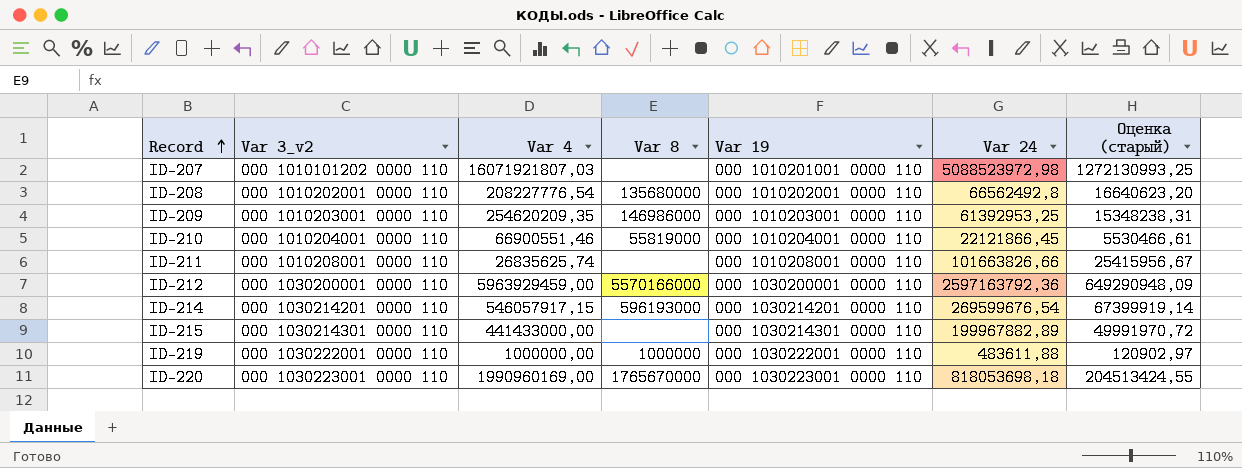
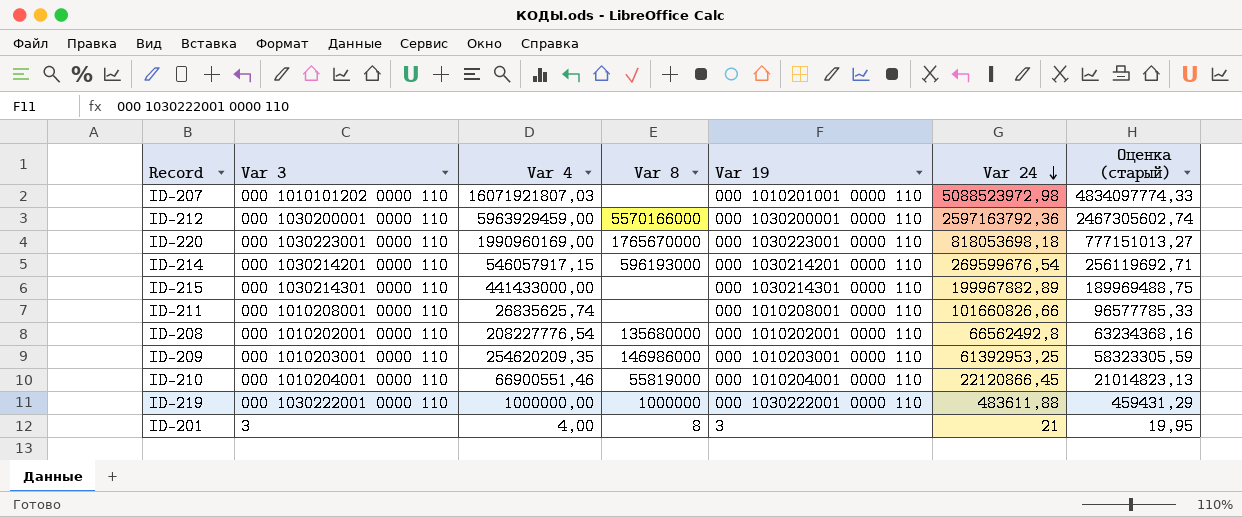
row order: Record ascending -> Var 24 descending
column name: Var 3_v2 -> Var 3
column Оценка (старый) | formula: [Var 24] * 0,25 -> [Var 24] * 0,95
ID-211 | Var 24: 101663826,66 -> 101660826,66
ID-210 | Var 24: 22121866,45 -> 22120866,45
row ID-201: none -> 3 | 4,00 | 8 | 3 | 21 | 19,95

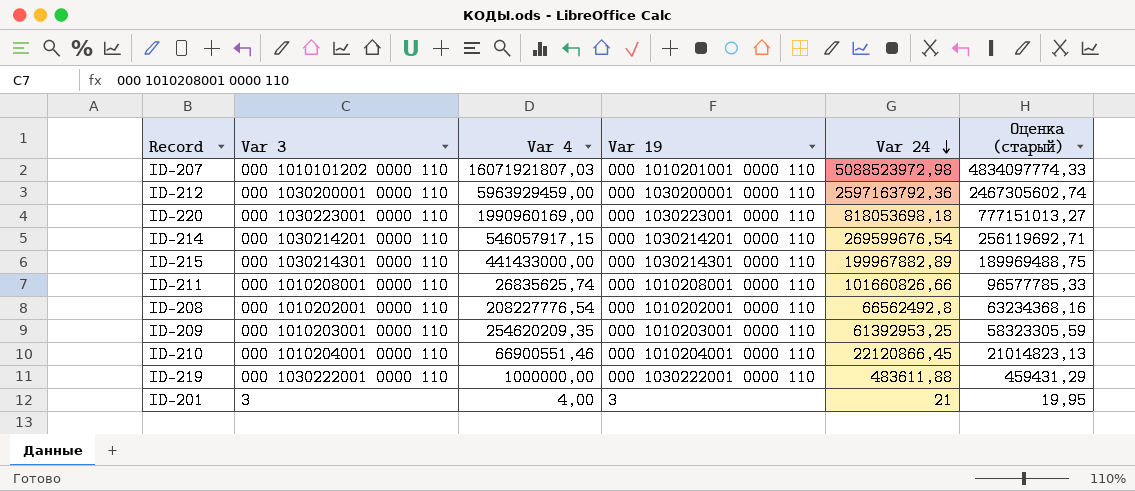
column Var 8 | position: 4 -> none

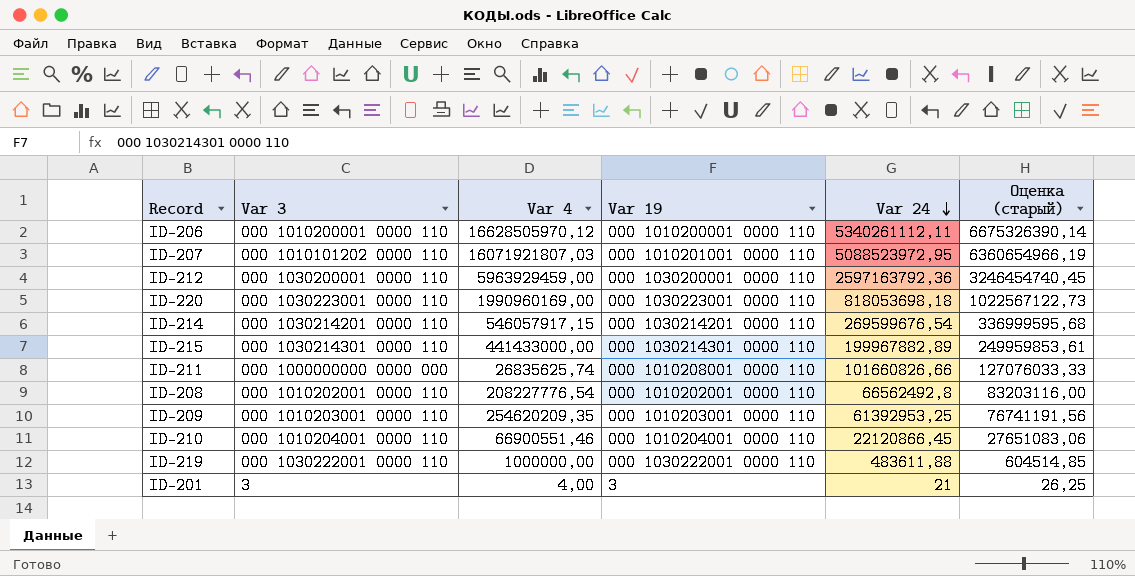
column Оценка (старый) | formula: [Var 24] * 0,95 -> [Var 24] * 1,25
row ID-206: none -> 000 1010200001 0000 110 | 16628505970,12 | 000 1010200001 0000 110 | 5340261112,11 | 6675326390,14
ID-207 | Var 24: 5088523972,98 -> 5088523972,95
ID-211 | Var 3: 000 1010208001 0000 110 -> 000 1000000000 0000 000

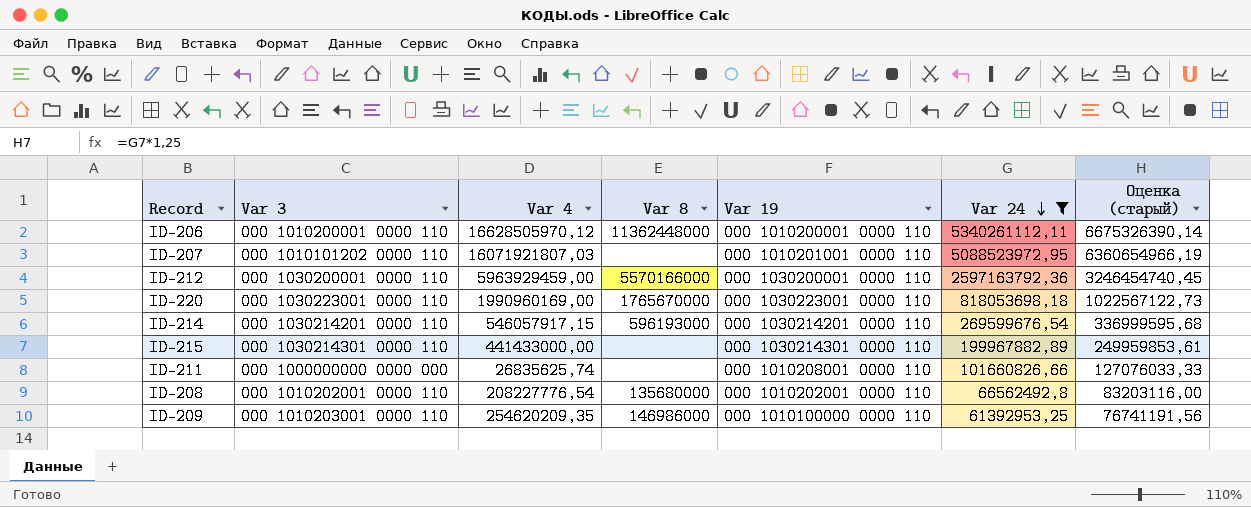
filter: none -> Var 24 >= 61392953,25
column Var 8 | position: none -> 4
ID-209 | Var 19: 000 1010203001 0000 110 -> 000 1010100000 0000 110

